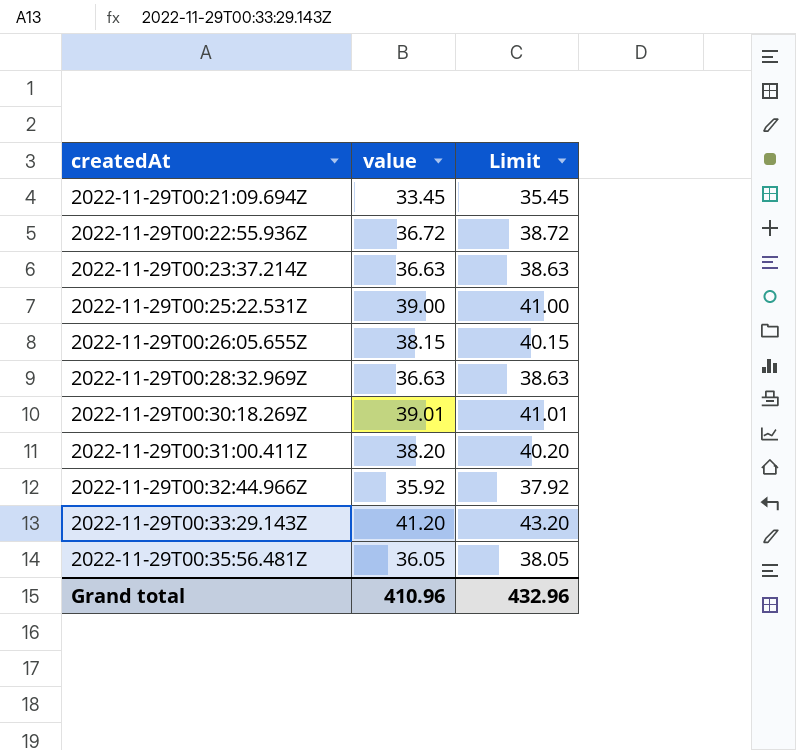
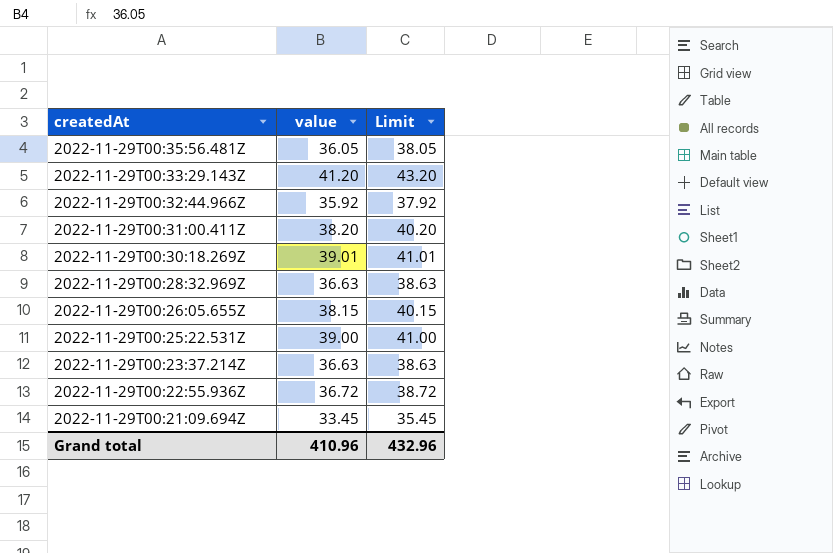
row order: createdAt ascending -> createdAt descending

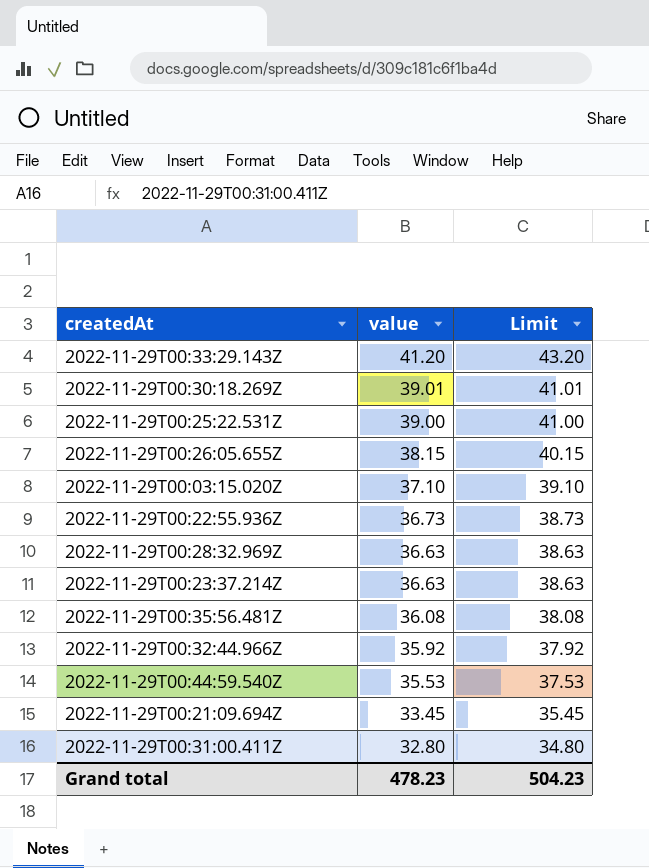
row order: createdAt descending -> value descending
row 2022-11-29T00:03:15.020Z: none -> 37.10 | 39.10
2022-11-29T00:22:55.936Z | value: 36.72 -> 36.73
2022-11-29T00:22:55.936Z | Limit: 38.72 -> 38.73
2022-11-29T00:35:56.481Z | value: 36.05 -> 36.08
2022-11-29T00:35:56.481Z | Limit: 38.05 -> 38.08
row 2022-11-29T00:44:59.540Z: none -> 35.53 | 37.53
2022-11-29T00:31:00.411Z | value: 38.20 -> 32.80
2022-11-29T00:31:00.411Z | Limit: 40.20 -> 34.80
Grand total | value: 410.96 -> 478.23
Grand total | Limit: 432.96 -> 504.23

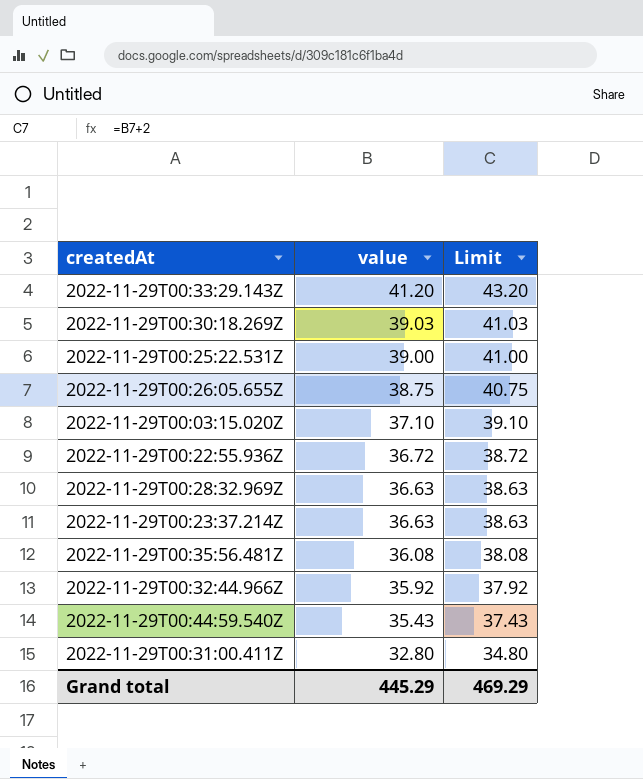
row 2022-11-29T00:21:09.694Z: 33.45 | 35.45 -> none
2022-11-29T00:30:18.269Z | value: 39.01 -> 39.03
2022-11-29T00:30:18.269Z | Limit: 41.01 -> 41.03
2022-11-29T00:26:05.655Z | value: 38.15 -> 38.75
2022-11-29T00:26:05.655Z | Limit: 40.15 -> 40.75
2022-11-29T00:22:55.936Z | value: 36.73 -> 36.72
2022-11-29T00:22:55.936Z | Limit: 38.73 -> 38.72
2022-11-29T00:44:59.540Z | value: 35.53 -> 35.43
2022-11-29T00:44:59.540Z | Limit: 37.53 -> 37.43
Grand total | value: 478.23 -> 445.29
Grand total | Limit: 504.23 -> 469.29

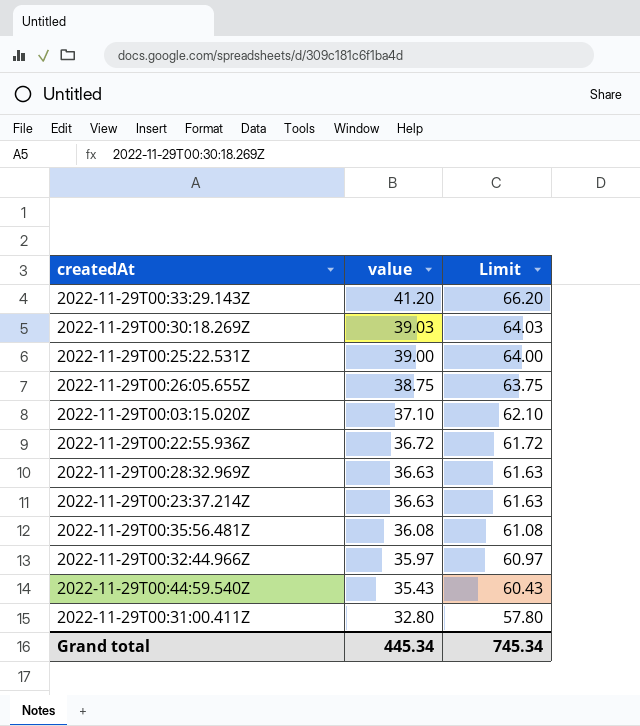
column Limit | formula: [value] + 2 -> [value] + 25
2022-11-29T00:32:44.966Z | value: 35.92 -> 35.97
Grand total | value: 445.29 -> 445.34
Grand total | Limit: 469.29 -> 745.34

